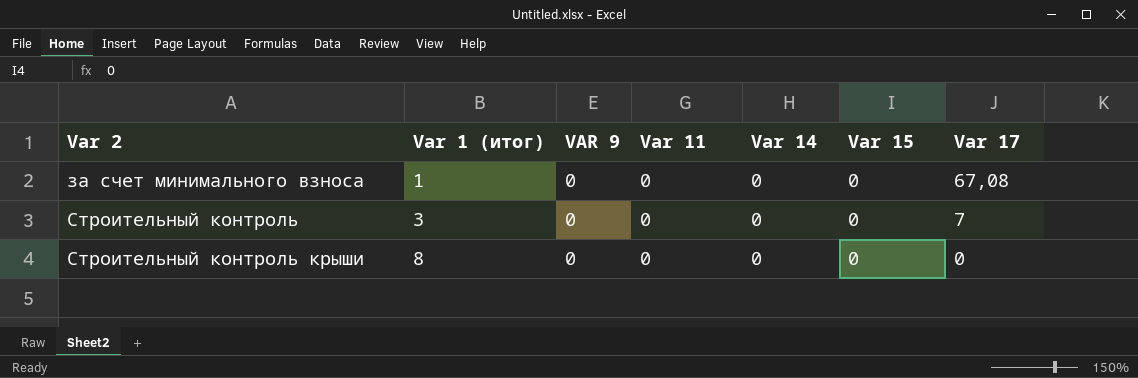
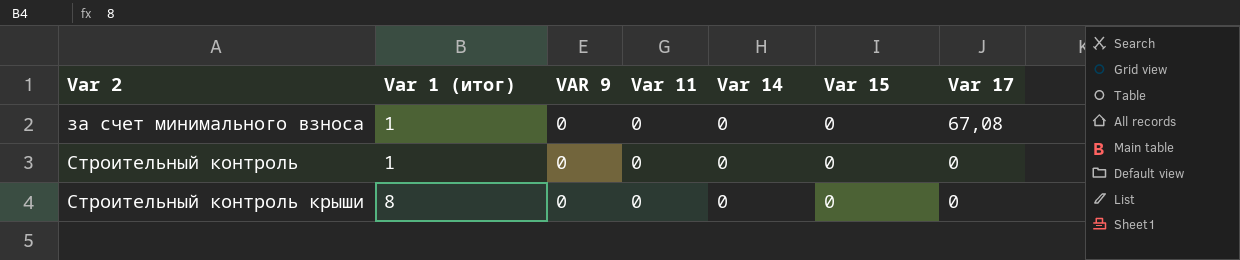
Строительный контроль | Var 1 (итог): 3 -> 1
Строительный контроль | Var 17: 7 -> 0

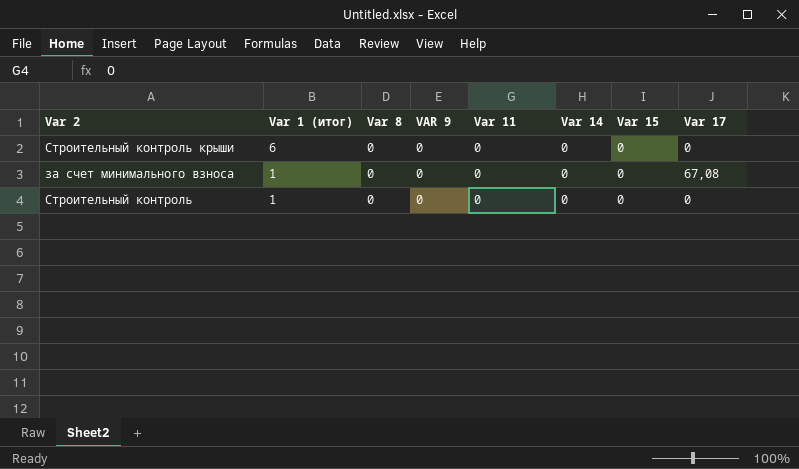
row order: Var 2 ascending -> Var 1 (итог) descending
column Var 8 | position: none -> 3
Строительный контроль крыши | Var 1 (итог): 8 -> 6

